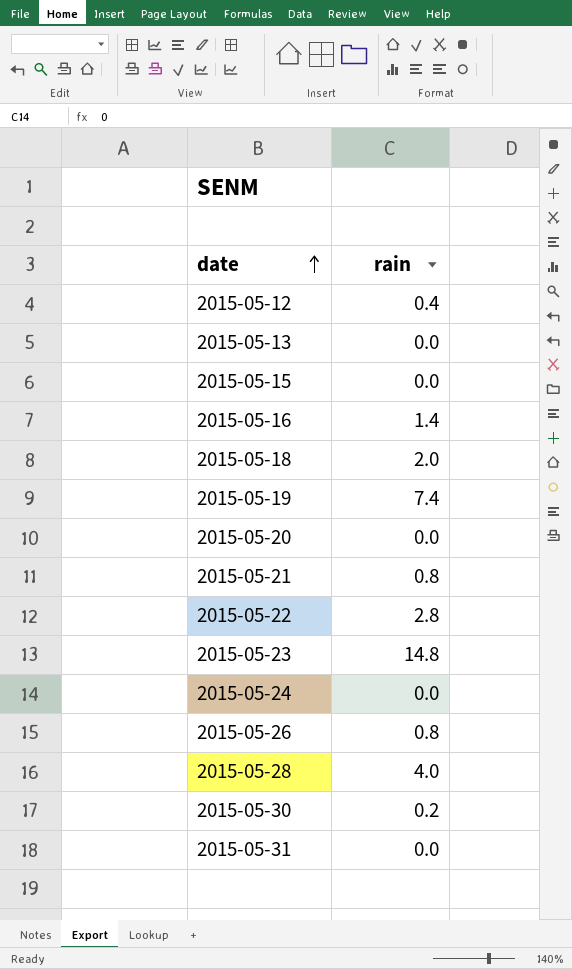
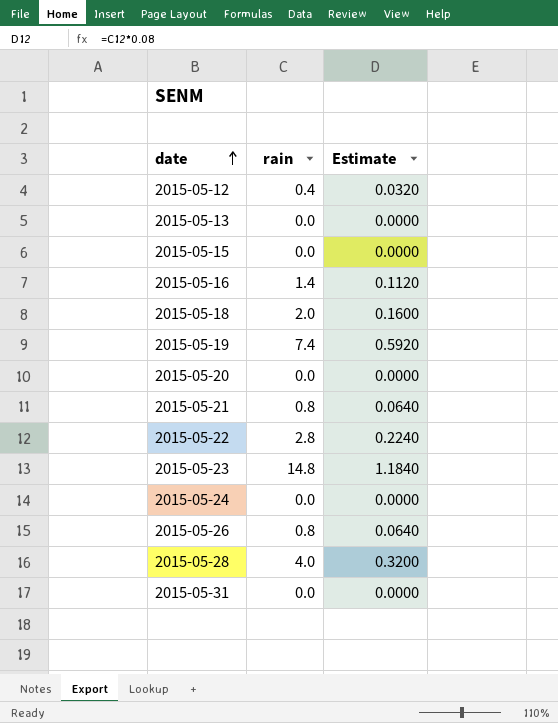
column Estimate | formula: none -> [rain] * 0.08
row 2015-05-30: 0.2 -> none

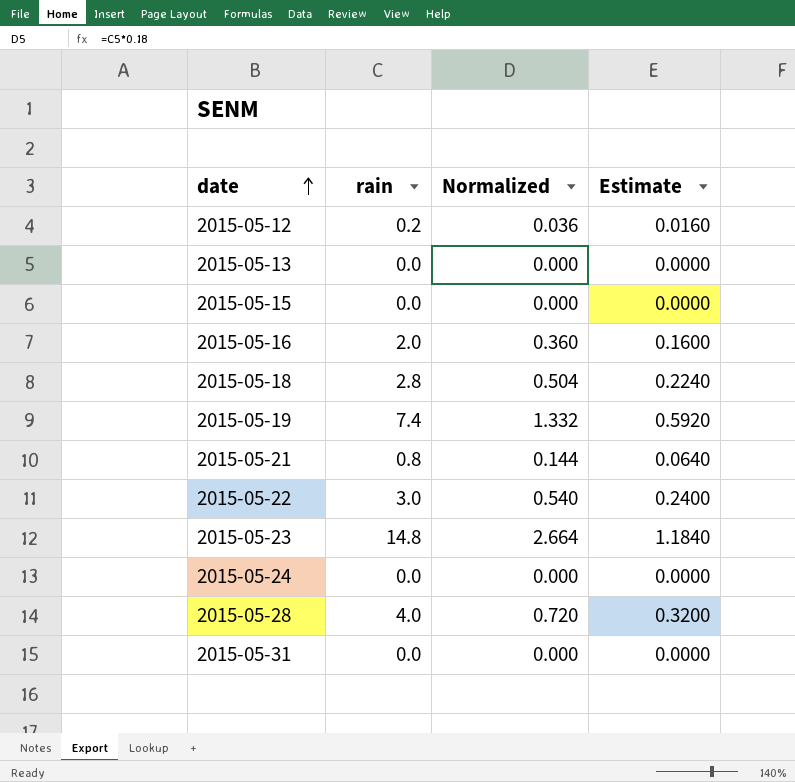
column Normalized | formula: none -> [rain] * 0.18
row 2015-05-20: 0.0 | 0.0000 -> none
row 2015-05-26: 0.8 | 0.0640 -> none
2015-05-12 | rain: 0.4 -> 0.2
2015-05-12 | Estimate: 0.0320 -> 0.0160
2015-05-16 | rain: 1.4 -> 2.0
2015-05-16 | Estimate: 0.1120 -> 0.1600
2015-05-18 | rain: 2.0 -> 2.8
2015-05-18 | Estimate: 0.1600 -> 0.2240
2015-05-22 | rain: 2.8 -> 3.0
2015-05-22 | Estimate: 0.2240 -> 0.2400

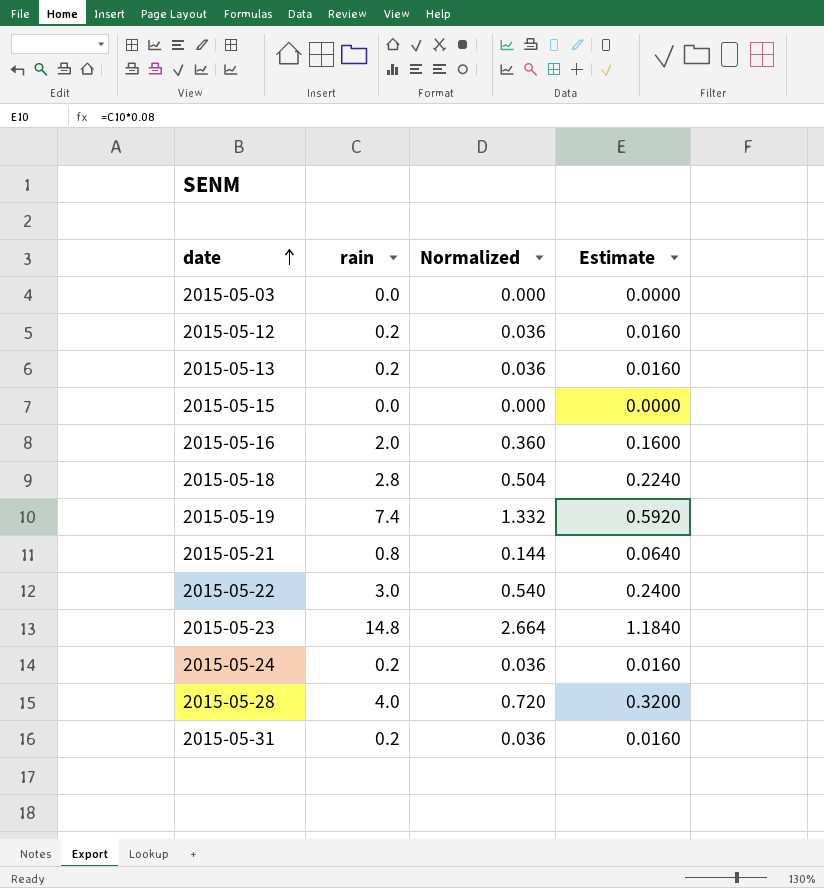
row 2015-05-03: none -> 0.0 | 0.000 | 0.0000
2015-05-13 | rain: 0.0 -> 0.2
2015-05-13 | Normalized: 0.000 -> 0.036
2015-05-13 | Estimate: 0.0000 -> 0.0160
2015-05-24 | rain: 0.0 -> 0.2
2015-05-24 | Normalized: 0.000 -> 0.036
2015-05-24 | Estimate: 0.0000 -> 0.0160
2015-05-31 | rain: 0.0 -> 0.2
2015-05-31 | Normalized: 0.000 -> 0.036
2015-05-31 | Estimate: 0.0000 -> 0.0160

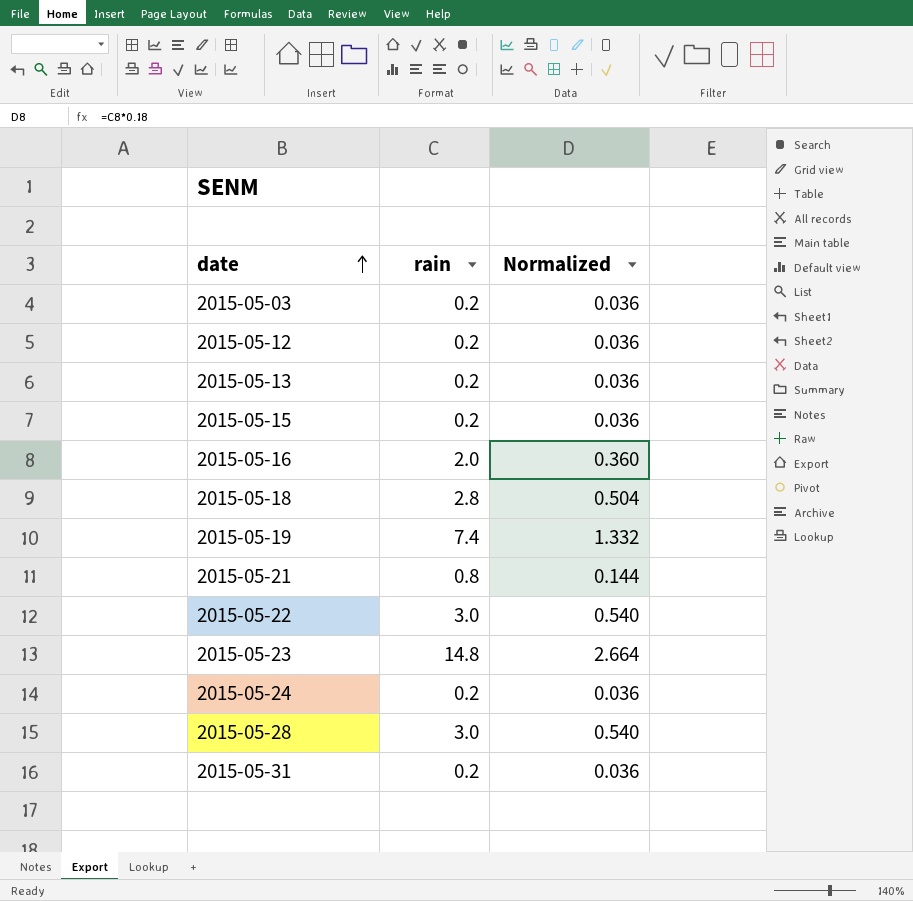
column Estimate | formula: [rain] * 0.08 -> none
2015-05-03 | rain: 0.0 -> 0.2
2015-05-03 | Normalized: 0.000 -> 0.036
2015-05-15 | rain: 0.0 -> 0.2
2015-05-15 | Normalized: 0.000 -> 0.036
2015-05-28 | rain: 4.0 -> 3.0
2015-05-28 | Normalized: 0.720 -> 0.540

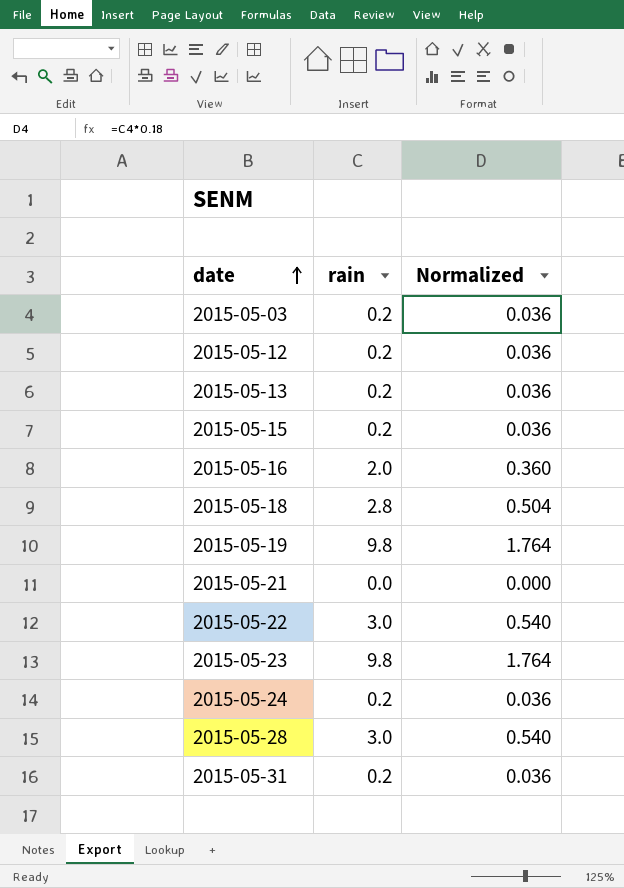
2015-05-19 | rain: 7.4 -> 9.8
2015-05-19 | Normalized: 1.332 -> 1.764
2015-05-21 | rain: 0.8 -> 0.0
2015-05-21 | Normalized: 0.144 -> 0.000
2015-05-23 | rain: 14.8 -> 9.8
2015-05-23 | Normalized: 2.664 -> 1.764

